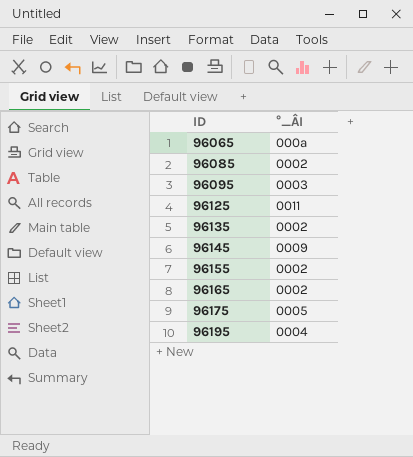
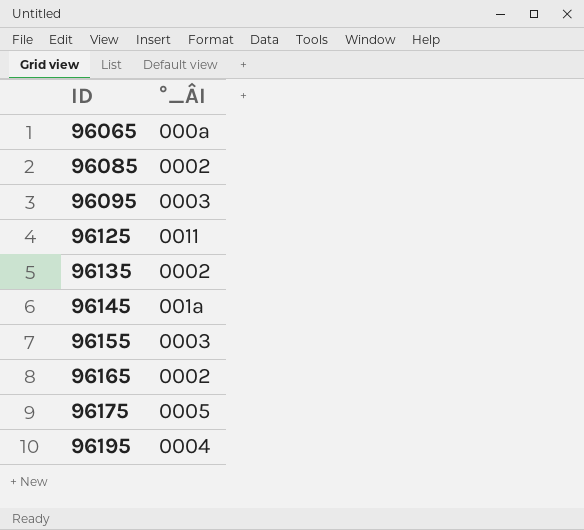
96145 | °_ÂI: 0009 -> 001a
96155 | °_ÂI: 0002 -> 0003

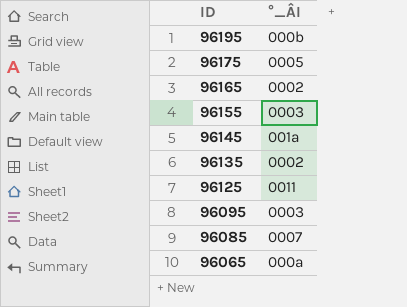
row order: ID ascending -> ID descending
96195 | °_ÂI: 0004 -> 000b
96085 | °_ÂI: 0002 -> 0007

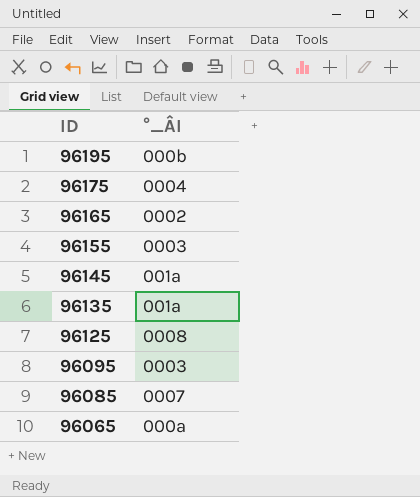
96175 | °_ÂI: 0005 -> 0004
96135 | °_ÂI: 0002 -> 001a
96125 | °_ÂI: 0011 -> 0008

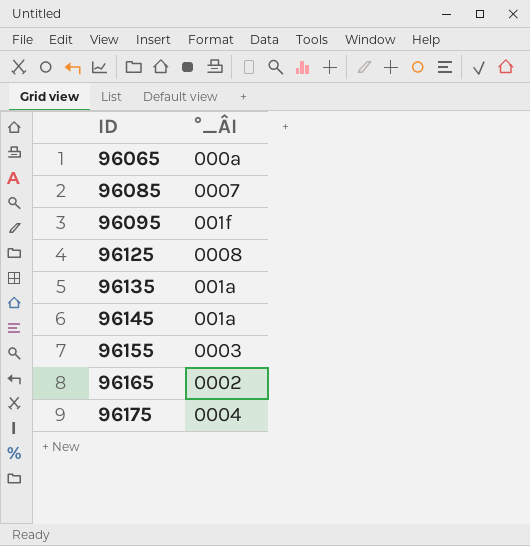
row order: ID descending -> ID ascending
row 96195: 000b -> none
96095 | °_ÂI: 0003 -> 001f

